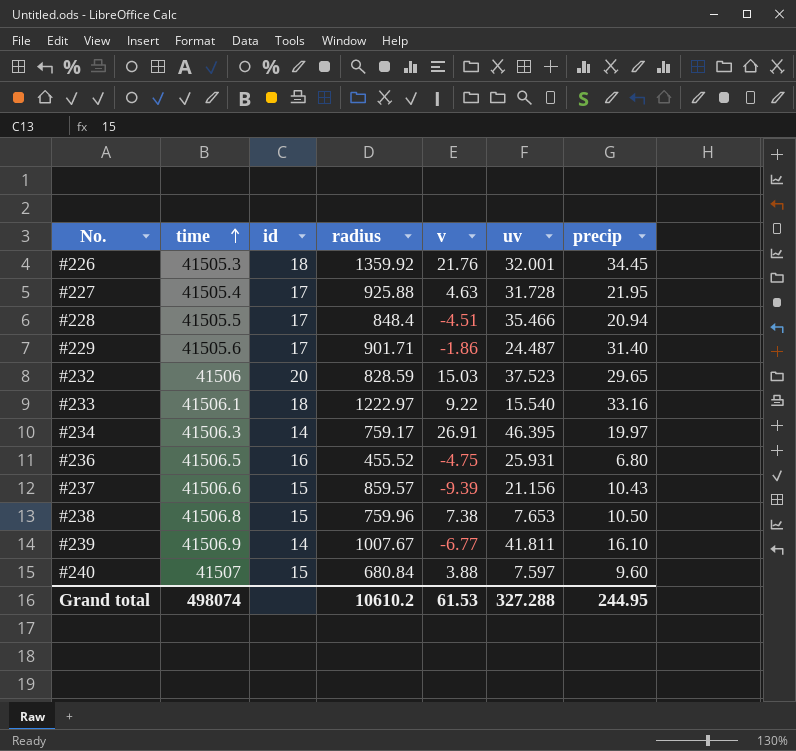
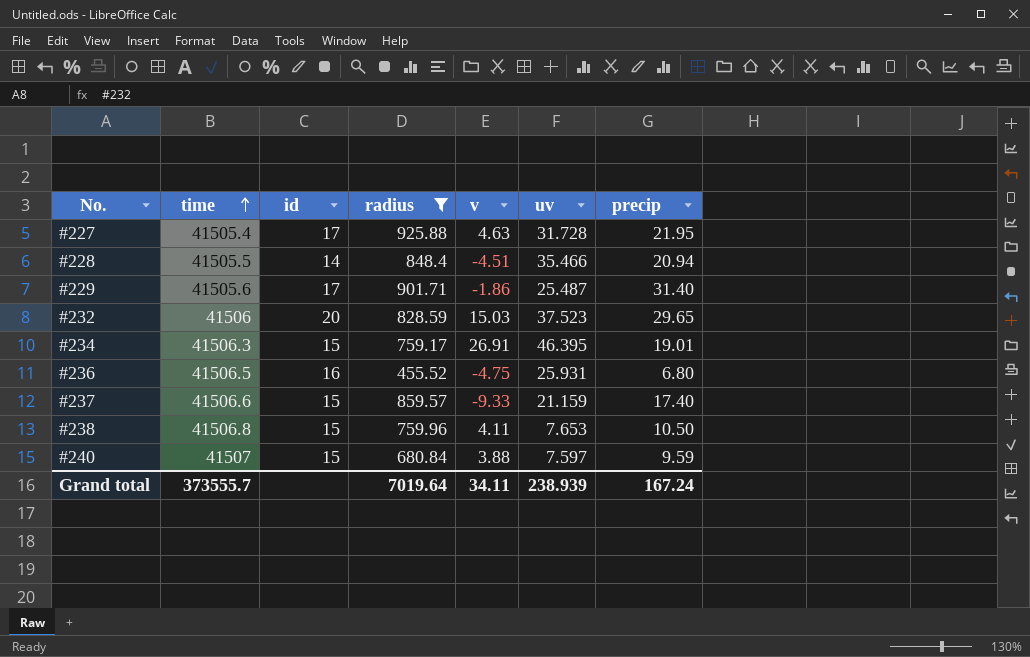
filter: none -> radius <= 925.88
#228 | id: 17 -> 14
#229 | uv: 24.487 -> 25.487
#234 | id: 14 -> 15
#234 | precip: 19.97 -> 19.01
#237 | v: -9.39 -> -9.33
#237 | uv: 21.156 -> 21.159
#237 | precip: 10.43 -> 17.40
#238 | v: 7.38 -> 4.11
#240 | precip: 9.60 -> 9.59
Grand total | time: 498074 -> 373555.7
Grand total | radius: 10610.2 -> 7019.64
Grand total | v: 61.53 -> 34.11
Grand total | uv: 327.288 -> 238.939
Grand total | precip: 244.95 -> 167.24

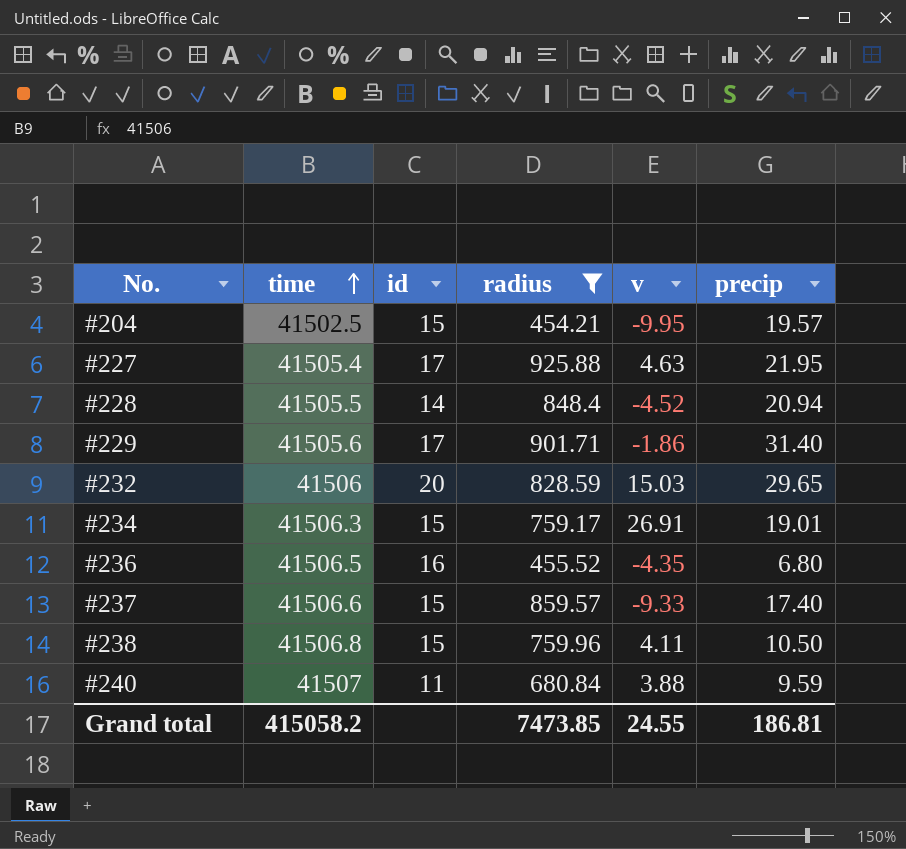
column uv | position: 6 -> none
row #204: none -> 41502.5 | 15 | 454.21 | -9.95 | 19.57
#228 | v: -4.51 -> -4.52
#236 | v: -4.75 -> -4.35
#240 | id: 15 -> 11
Grand total | time: 373555.7 -> 415058.2
Grand total | radius: 7019.64 -> 7473.85
Grand total | v: 34.11 -> 24.55
Grand total | precip: 167.24 -> 186.81

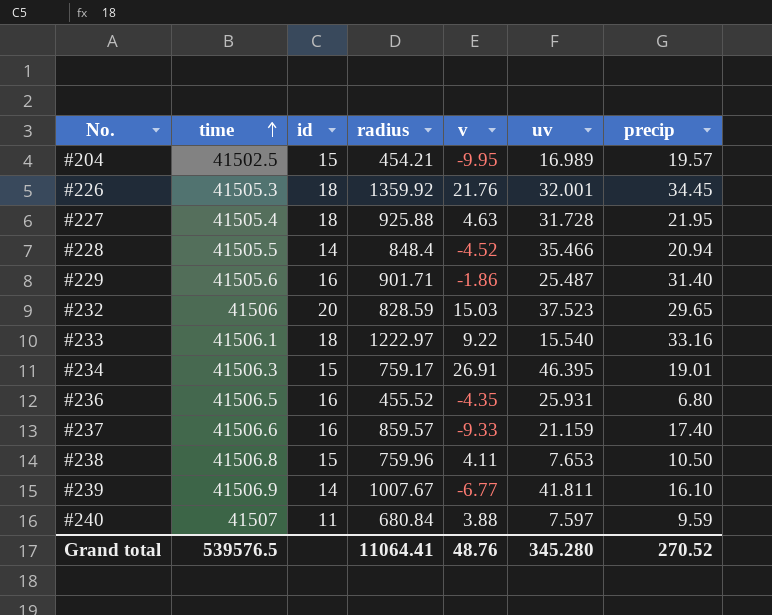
filter: radius <= 925.88 -> none
column uv | position: none -> 6
#227 | id: 17 -> 18
#229 | id: 17 -> 16
#237 | id: 15 -> 16
Grand total | time: 415058.2 -> 539576.5
Grand total | radius: 7473.85 -> 11064.41
Grand total | v: 24.55 -> 48.76
Grand total | precip: 186.81 -> 270.52

